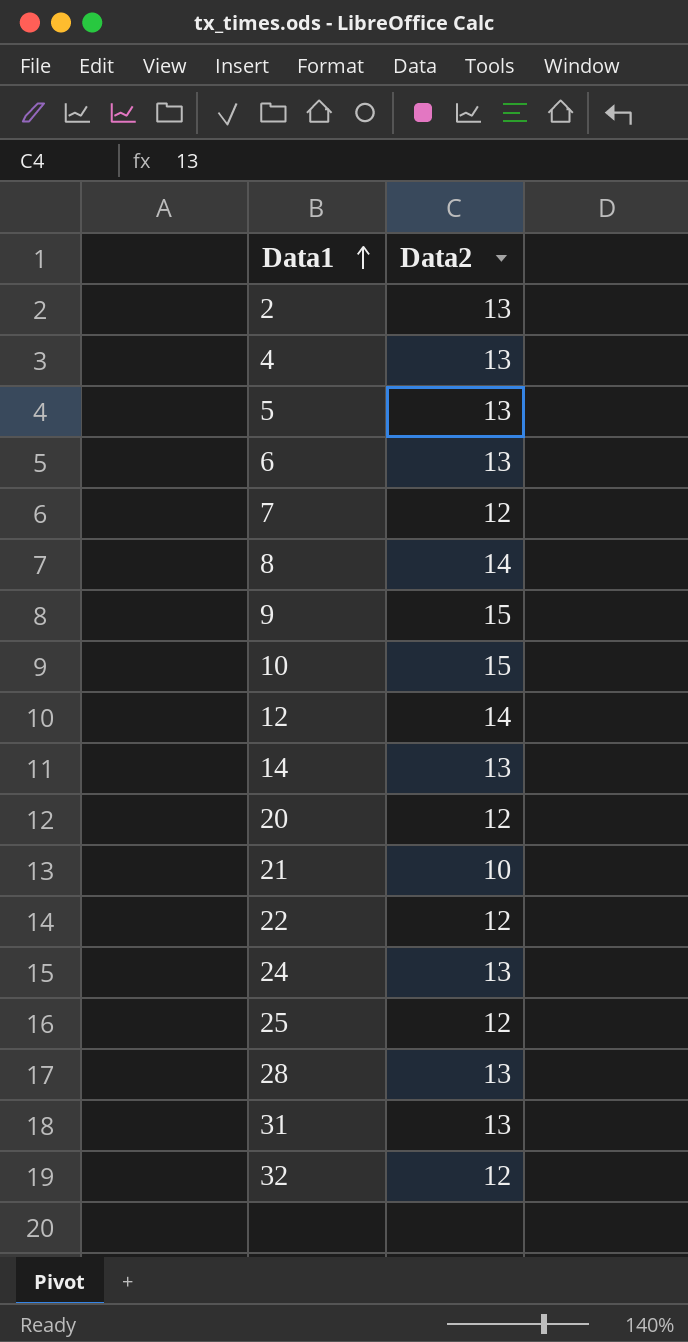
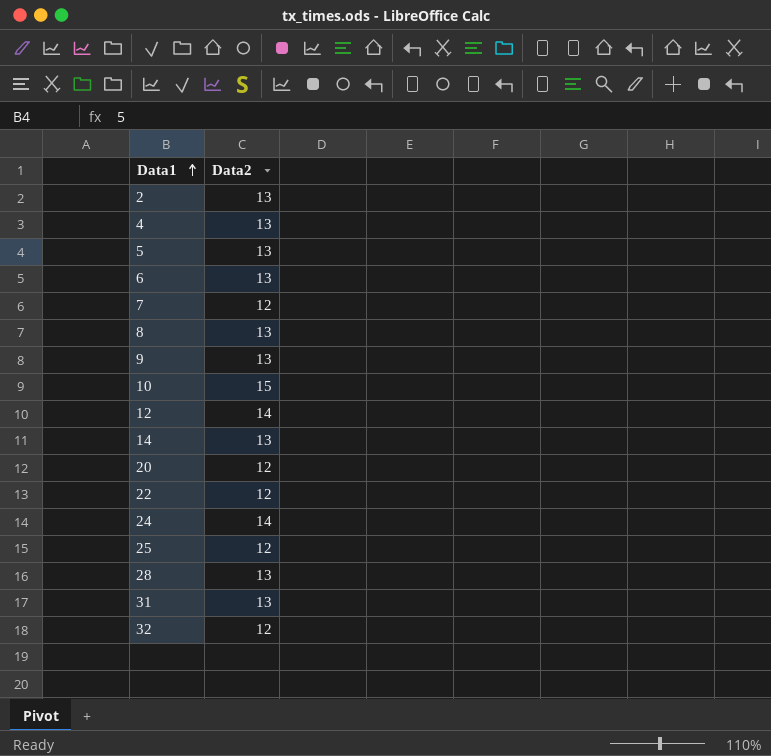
row 21: 10 -> none
8 | Data2: 14 -> 13
9 | Data2: 15 -> 13
24 | Data2: 13 -> 14

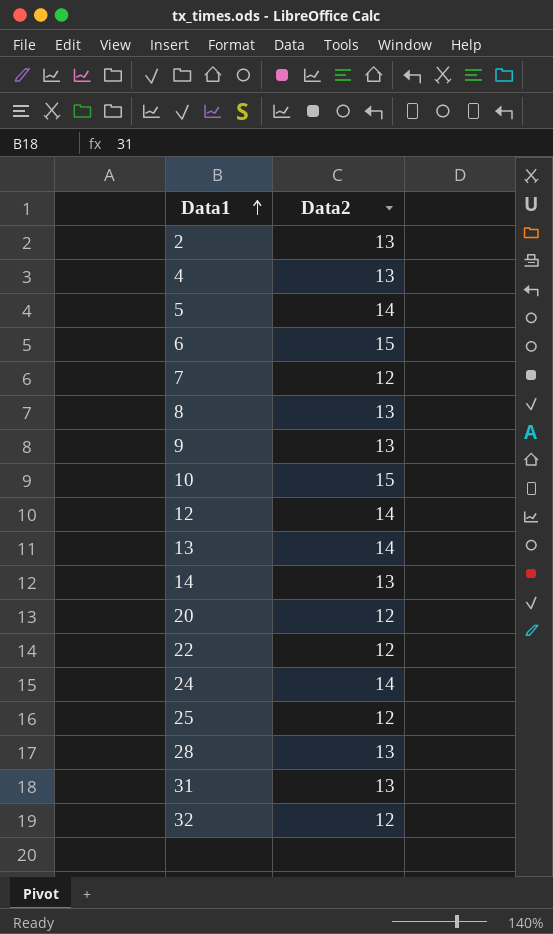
5 | Data2: 13 -> 14
6 | Data2: 13 -> 15
row 13: none -> 14

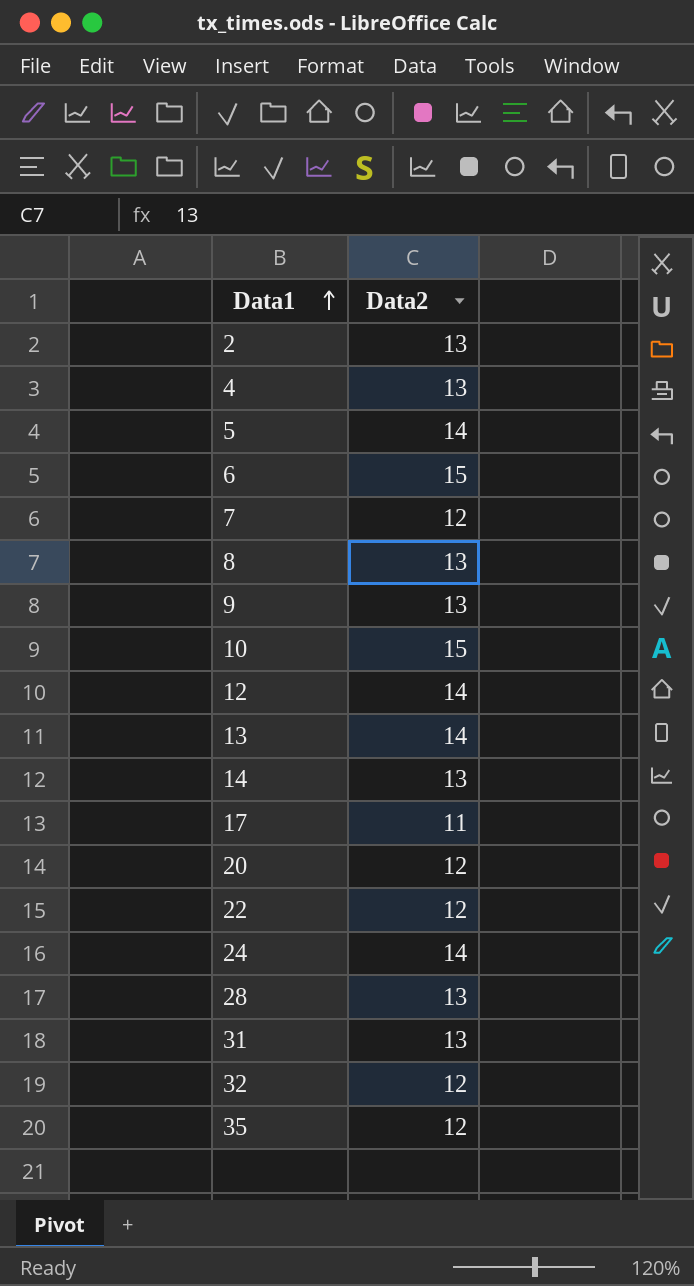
row 25: 12 -> none
row 17: none -> 11
row 35: none -> 12

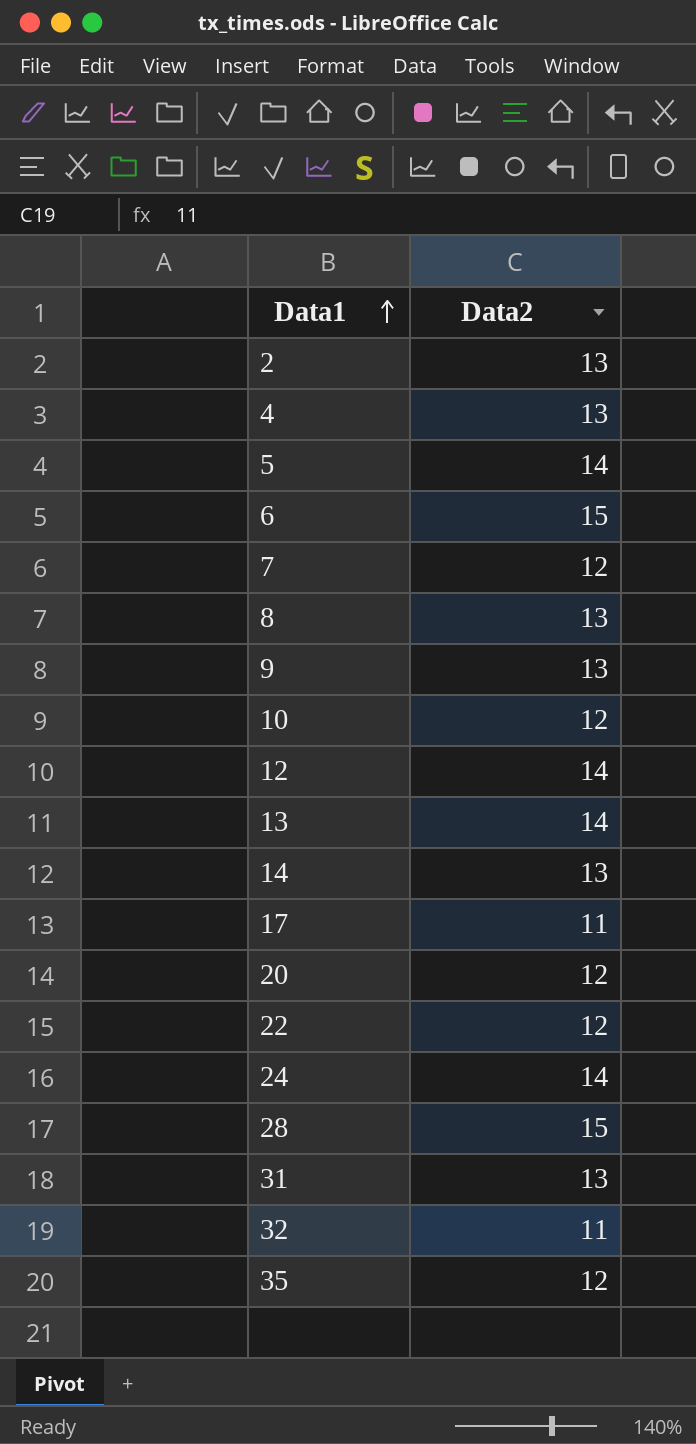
10 | Data2: 15 -> 12
28 | Data2: 13 -> 15
32 | Data2: 12 -> 11

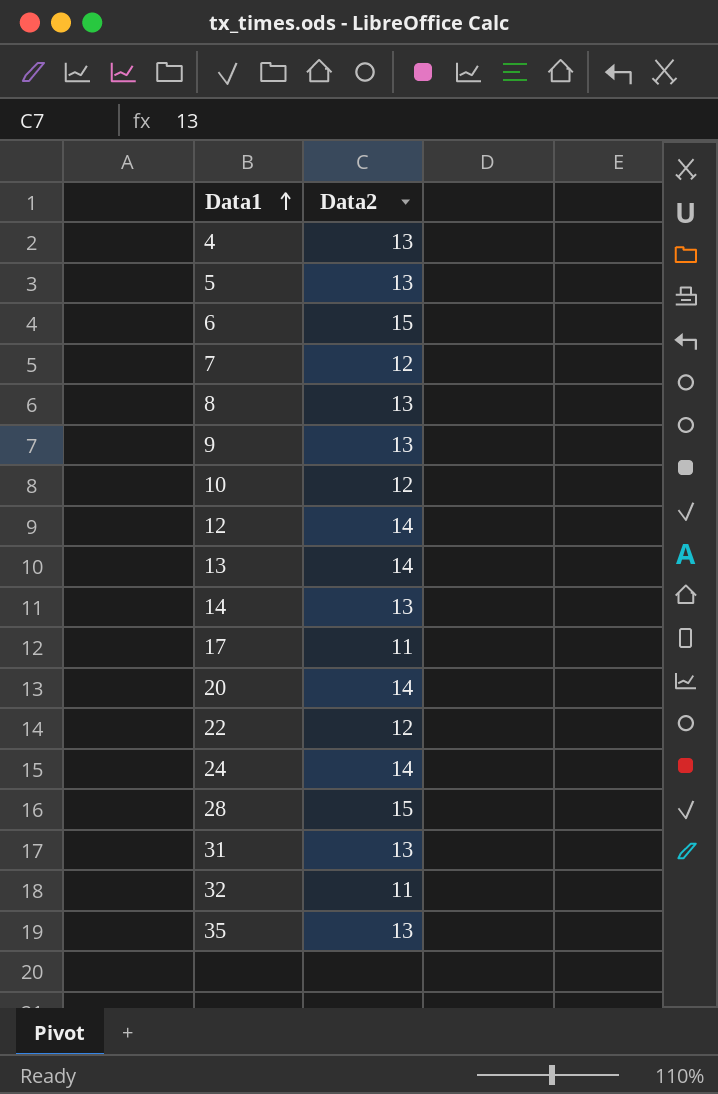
row 2: 13 -> none
5 | Data2: 14 -> 13
20 | Data2: 12 -> 14
35 | Data2: 12 -> 13

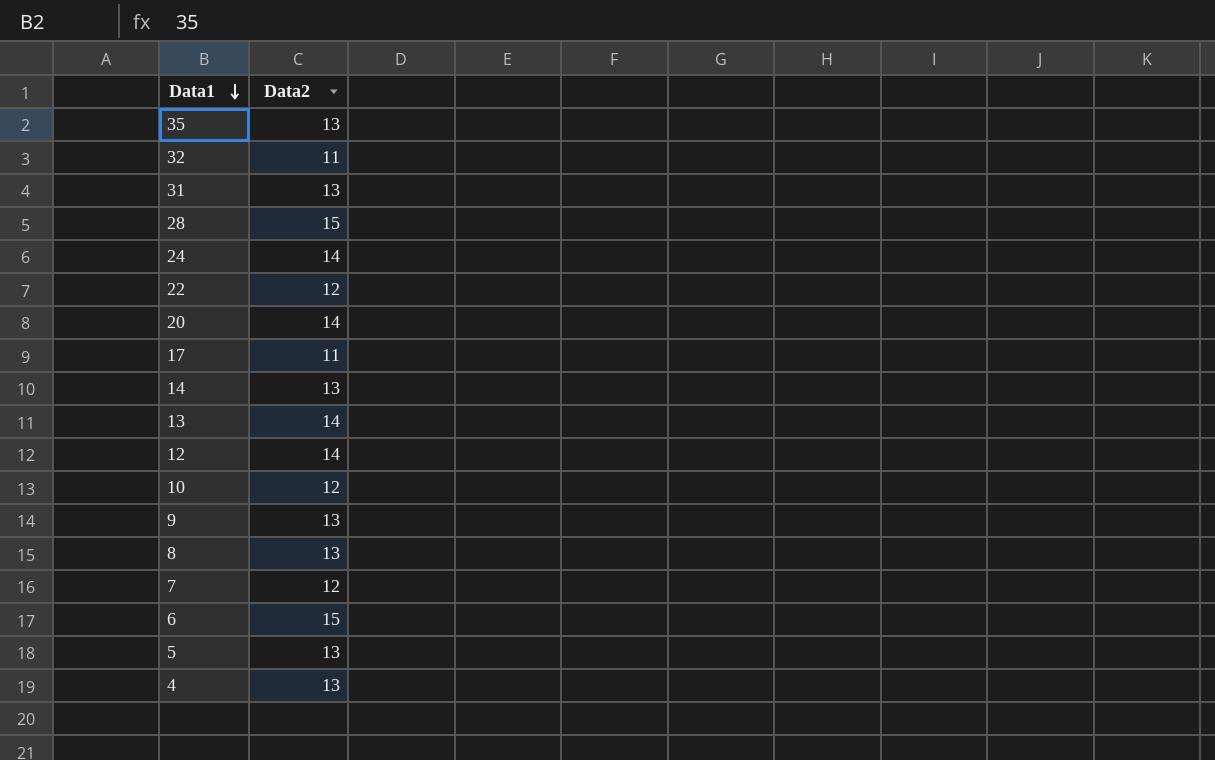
row order: Data1 ascending -> Data1 descending

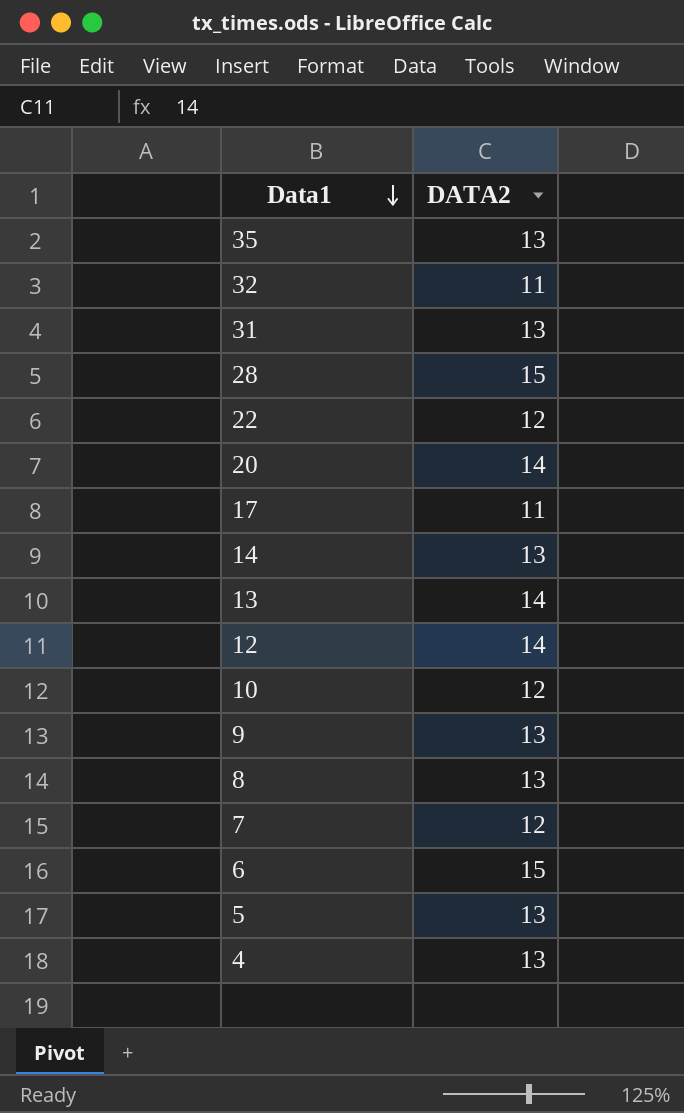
column name: Data2 -> DATA2
row 24: 14 -> none

